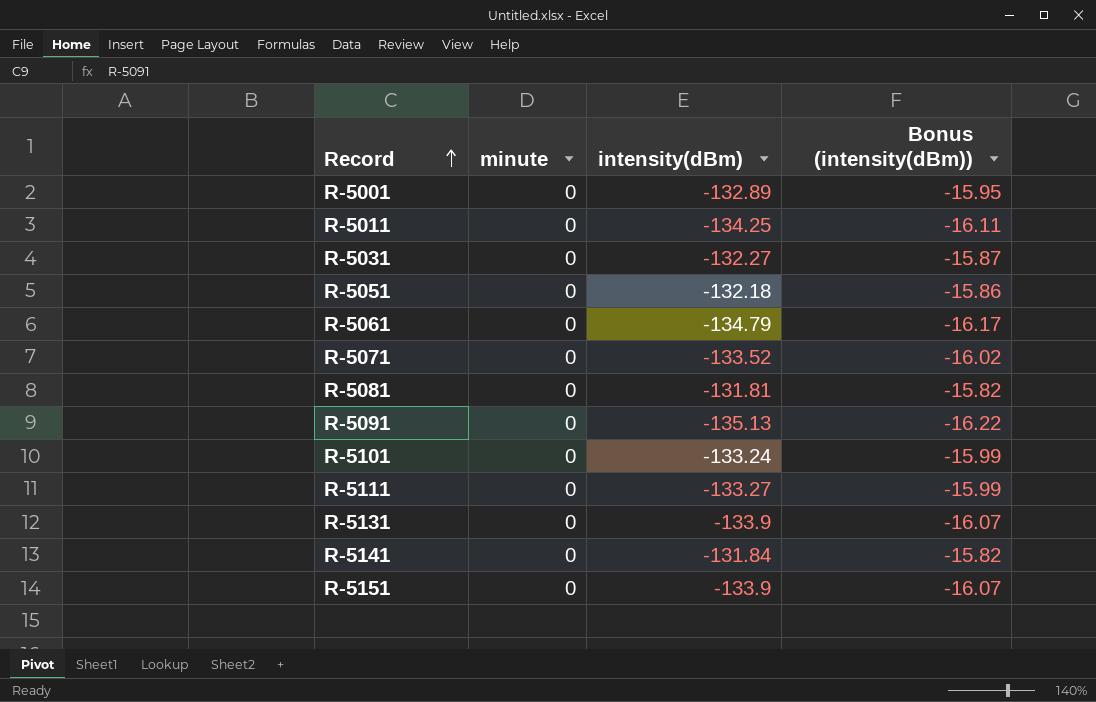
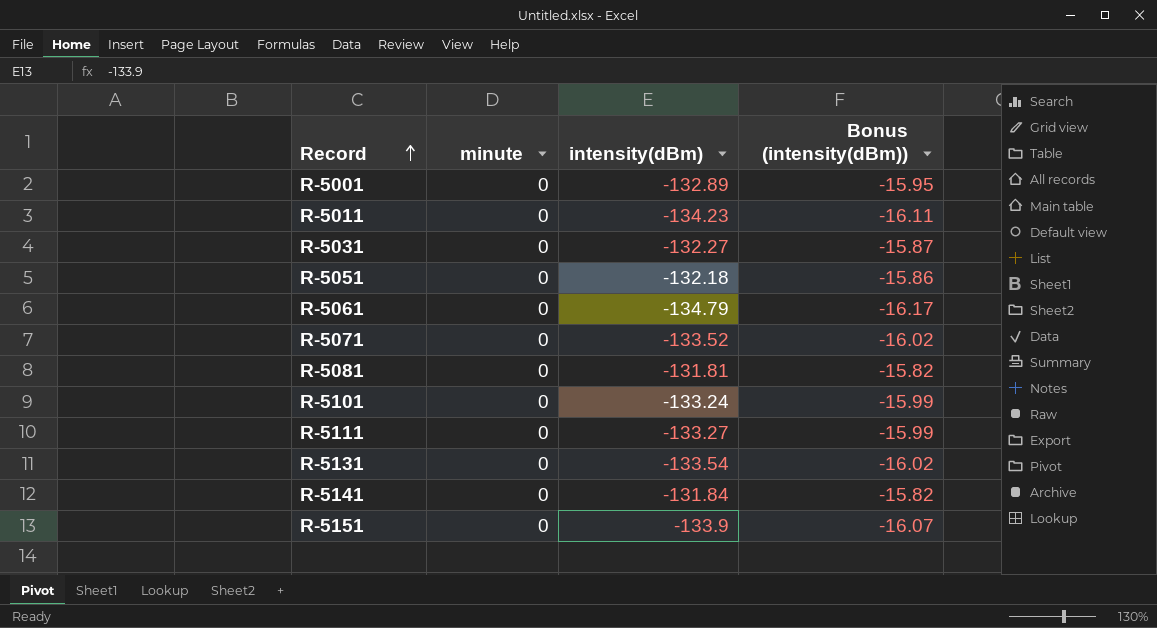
row R-5091: 0 | -135.13 | -16.22 -> none
R-5011 | intensity(dBm): -134.25 -> -134.23
R-5131 | intensity(dBm): -133.9 -> -133.54
R-5131 | Bonus (intensity(dBm)): -16.07 -> -16.02

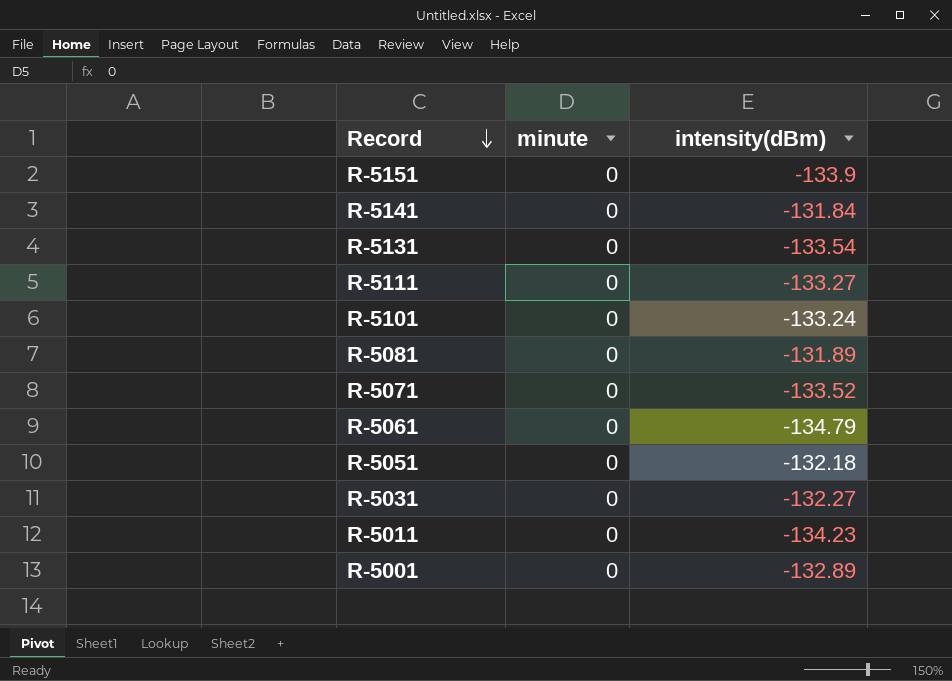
row order: Record ascending -> Record descending
column Bonus (intensity(dBm)) | formula: [intensity(dBm)] * 0.12 -> none
R-5081 | intensity(dBm): -131.81 -> -131.89

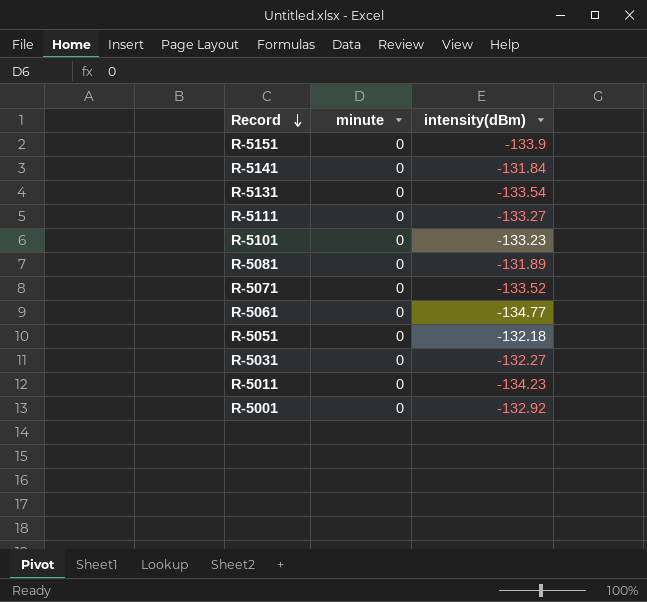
R-5101 | intensity(dBm): -133.24 -> -133.23
R-5061 | intensity(dBm): -134.79 -> -134.77
R-5001 | intensity(dBm): -132.89 -> -132.92

